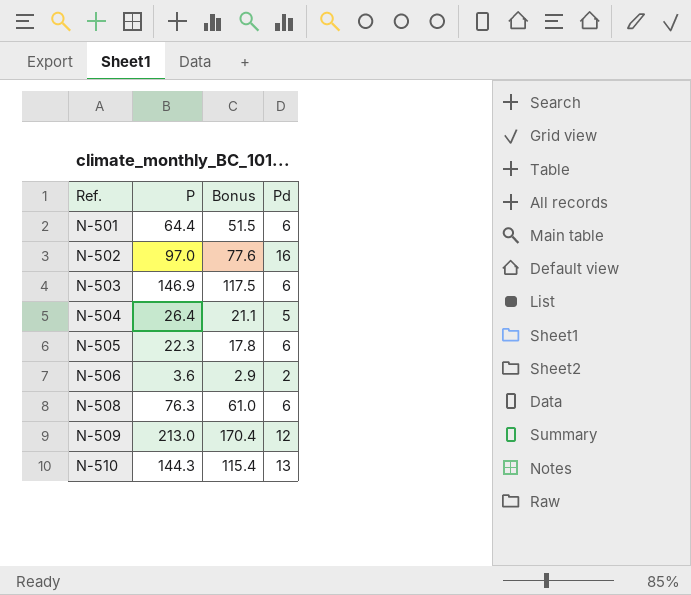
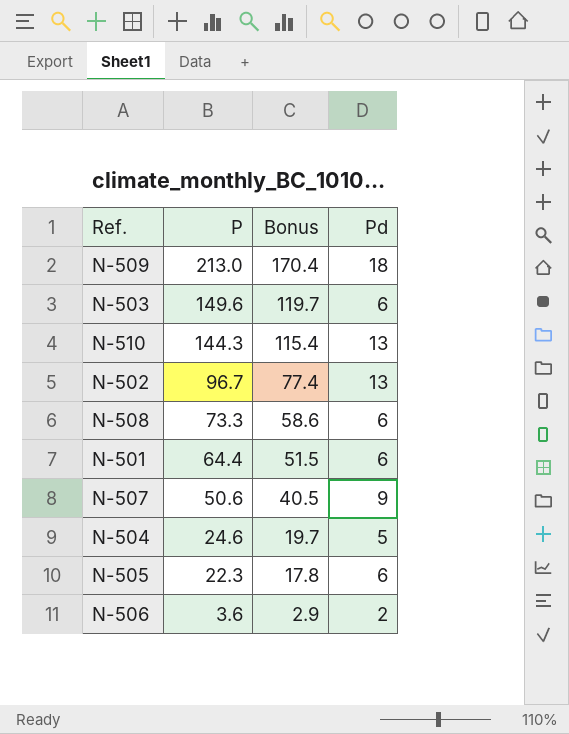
row order: Ref. ascending -> P descending
N-509 | Pd: 12 -> 18
N-503 | P: 146.9 -> 149.6
N-503 | Bonus: 117.5 -> 119.7
N-502 | P: 97.0 -> 96.7
N-502 | Bonus: 77.6 -> 77.4
N-502 | Pd: 16 -> 13
N-508 | P: 76.3 -> 73.3
N-508 | Bonus: 61.0 -> 58.6
row N-507: none -> 50.6 | 40.5 | 9
N-504 | P: 26.4 -> 24.6
N-504 | Bonus: 21.1 -> 19.7

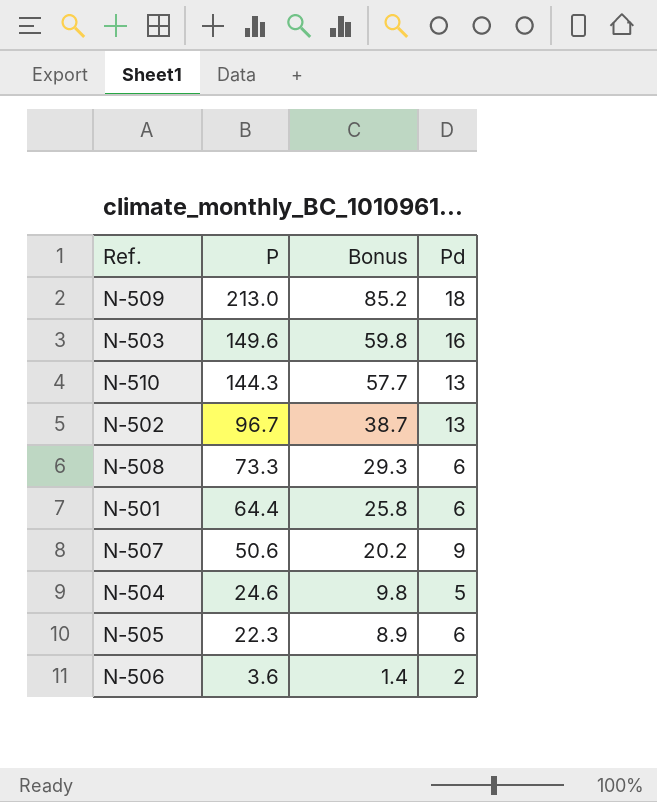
column Bonus | formula: [P] * 0.8 -> [P] * 0.4
N-503 | Pd: 6 -> 16

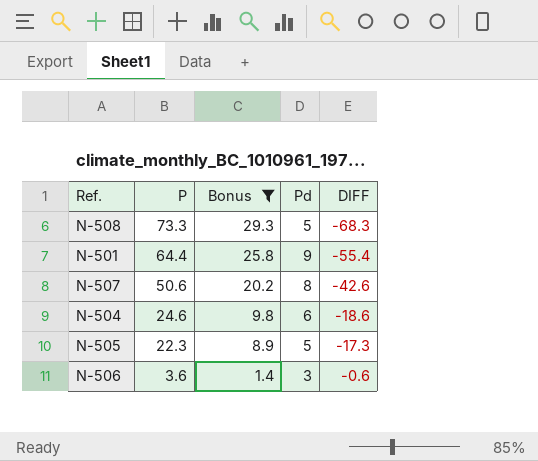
filter: none -> Bonus <= 29.3
column DIFF | formula: none -> [Pd] - [P]
N-508 | Pd: 6 -> 5
N-501 | Pd: 6 -> 9
N-507 | Pd: 9 -> 8
N-504 | Pd: 5 -> 6
N-505 | Pd: 6 -> 5
N-506 | Pd: 2 -> 3

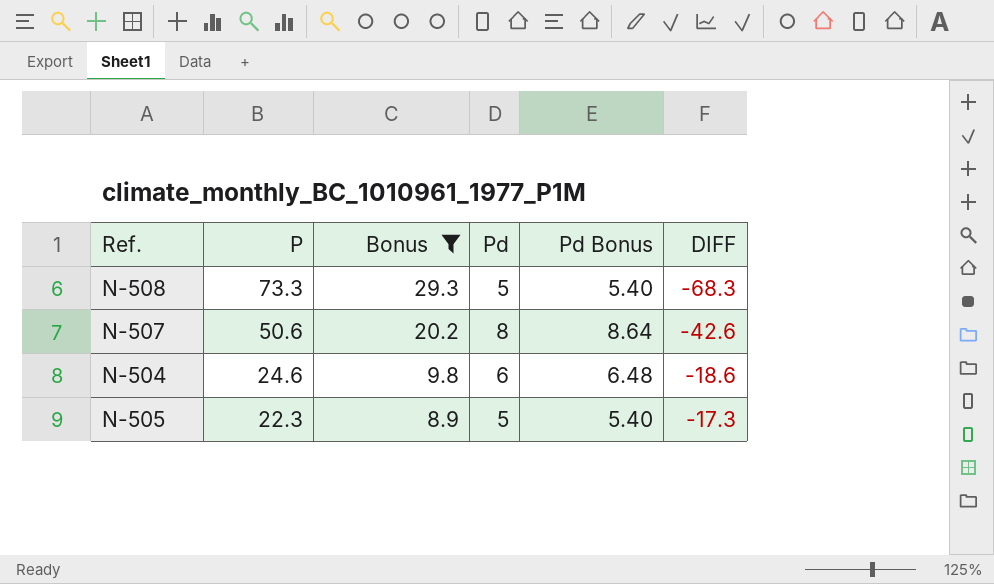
column Pd Bonus | formula: none -> [Pd] * 1.08
row N-501: 64.4 | 25.8 | 9 | -55.4 -> none
row N-506: 3.6 | 1.4 | 3 | -0.6 -> none

